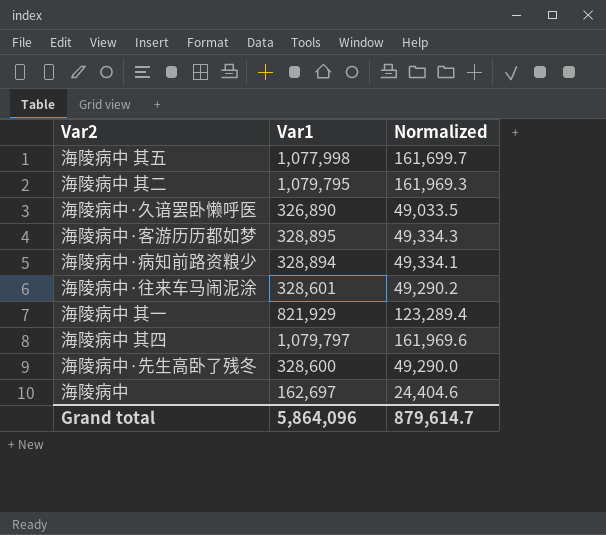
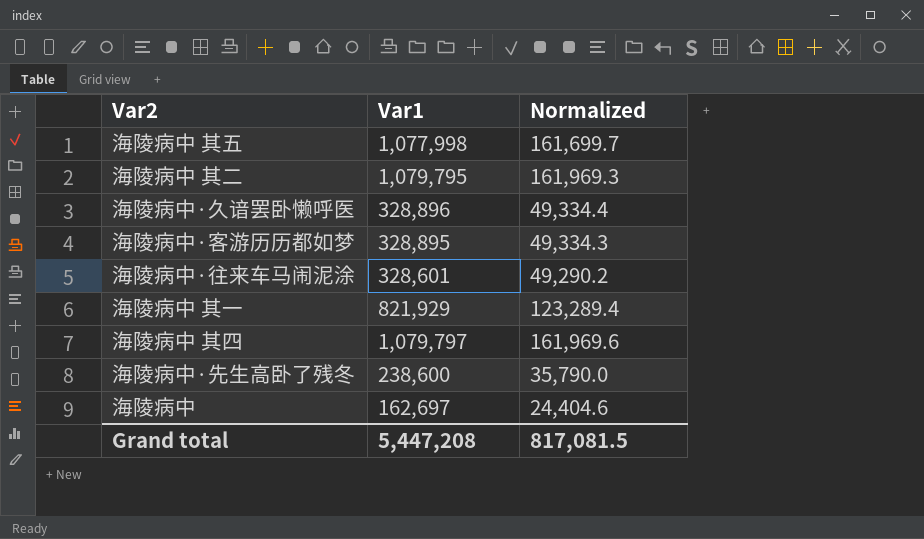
row 海陵病中·病知前路资粮少: 328,894 | 49,334.1 -> none
海陵病中·久谙罢卧懒呼医 | Var1: 326,890 -> 328,896
海陵病中·久谙罢卧懒呼医 | Normalized: 49,033.5 -> 49,334.4
海陵病中·先生高卧了残冬 | Var1: 328,600 -> 238,600
海陵病中·先生高卧了残冬 | Normalized: 49,290.0 -> 35,790.0
Grand total | Var1: 5,864,096 -> 5,447,208
Grand total | Normalized: 879,614.7 -> 817,081.5

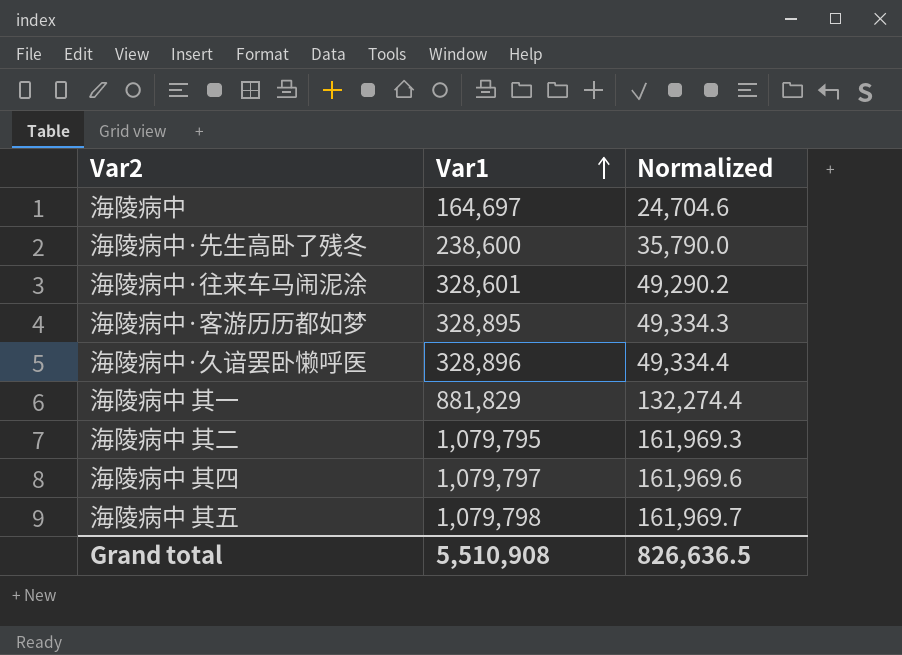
row order: none -> Var1 ascending
海陵病中 | Var1: 162,697 -> 164,697
海陵病中 | Normalized: 24,404.6 -> 24,704.6
海陵病中 其一 | Var1: 821,929 -> 881,829
海陵病中 其一 | Normalized: 123,289.4 -> 132,274.4
海陵病中 其五 | Var1: 1,077,998 -> 1,079,798
海陵病中 其五 | Normalized: 161,699.7 -> 161,969.7
Grand total | Var1: 5,447,208 -> 5,510,908
Grand total | Normalized: 817,081.5 -> 826,636.5

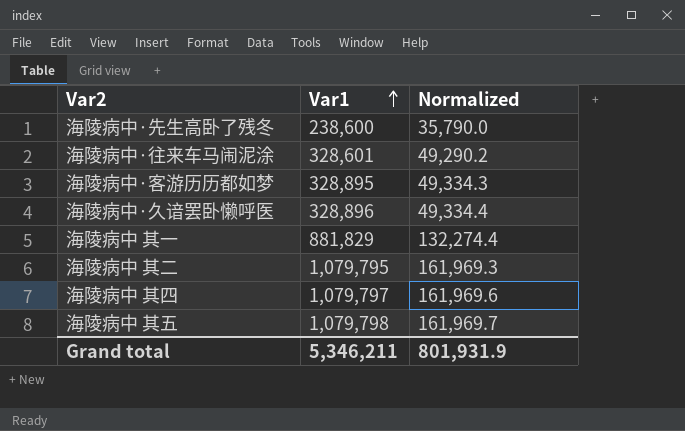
row 海陵病中: 164,697 | 24,704.6 -> none
Grand total | Var1: 5,510,908 -> 5,346,211
Grand total | Normalized: 826,636.5 -> 801,931.9

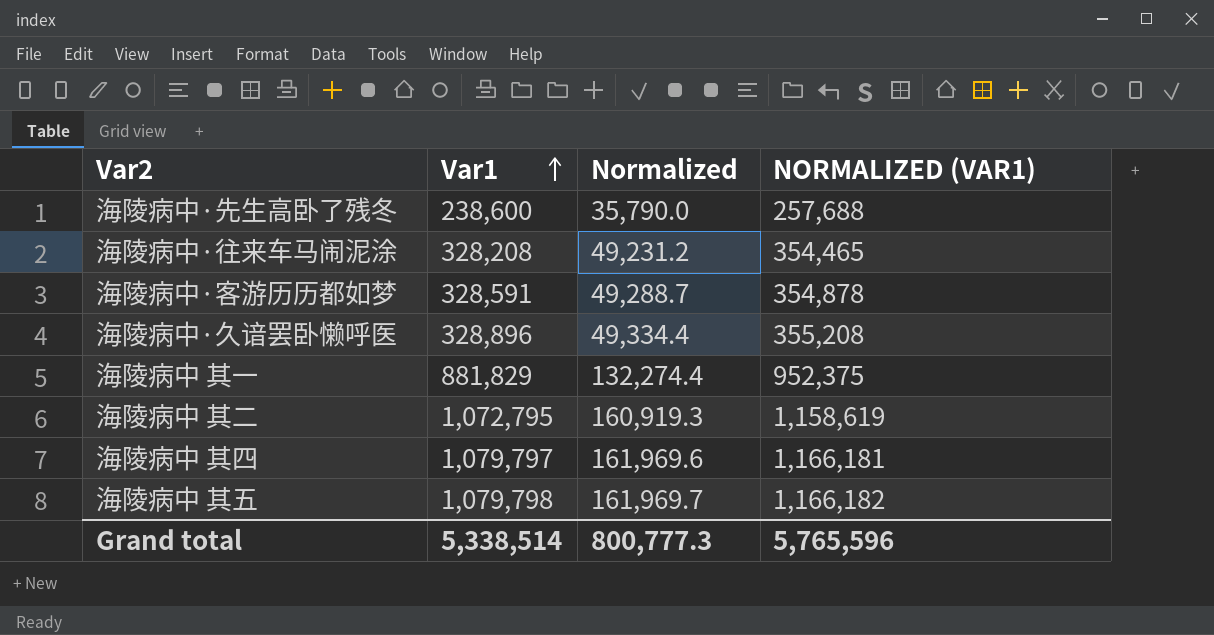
column NORMALIZED (VAR1) | formula: none -> [Var1] * 1.08
海陵病中·往来车马闹泥涂 | Var1: 328,601 -> 328,208
海陵病中·往来车马闹泥涂 | Normalized: 49,290.2 -> 49,231.2
海陵病中·客游历历都如梦 | Var1: 328,895 -> 328,591
海陵病中·客游历历都如梦 | Normalized: 49,334.3 -> 49,288.7
海陵病中 其二 | Var1: 1,079,795 -> 1,072,795
海陵病中 其二 | Normalized: 161,969.3 -> 160,919.3
Grand total | Var1: 5,346,211 -> 5,338,514
Grand total | Normalized: 801,931.9 -> 800,777.3

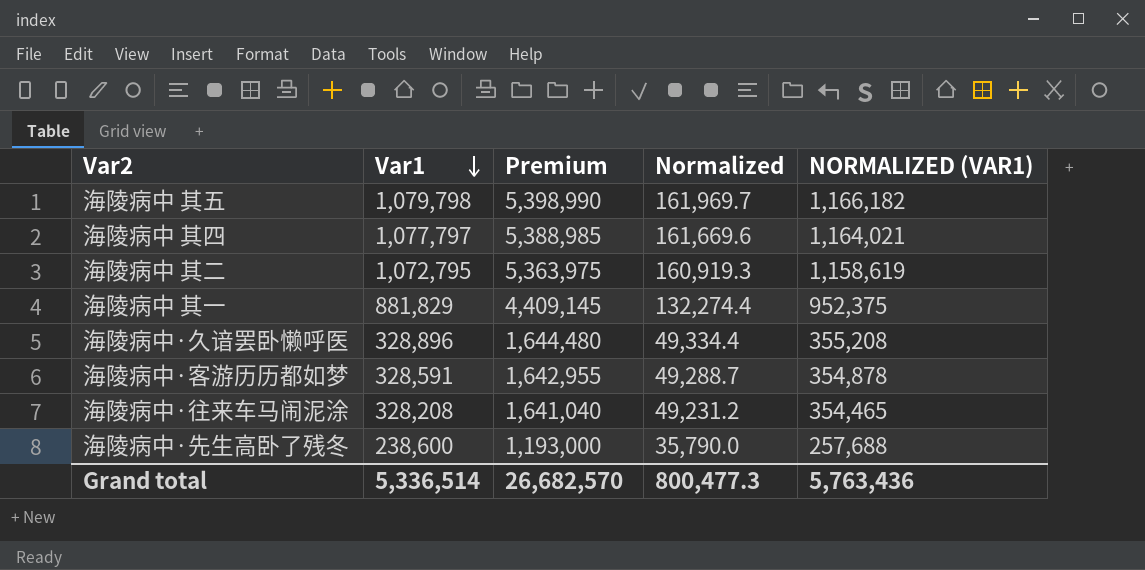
row order: Var1 ascending -> Var1 descending
column Premium | formula: none -> [Var1] * 5
海陵病中 其四 | Var1: 1,079,797 -> 1,077,797
海陵病中 其四 | Normalized: 161,969.6 -> 161,669.6
海陵病中 其四 | NORMALIZED (VAR1): 1,166,181 -> 1,164,021
Grand total | Var1: 5,338,514 -> 5,336,514
Grand total | Normalized: 800,777.3 -> 800,477.3
Grand total | NORMALIZED (VAR1): 5,765,596 -> 5,763,436

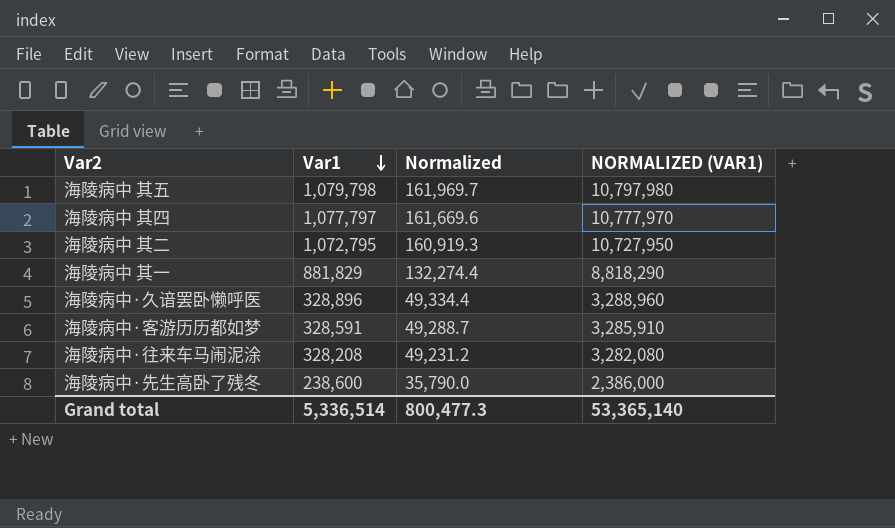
column Premium | formula: [Var1] * 5 -> none
column NORMALIZED (VAR1) | formula: [Var1] * 1.08 -> [Var1] * 10
Grand total | NORMALIZED (VAR1): 5,763,436 -> 53,365,140

